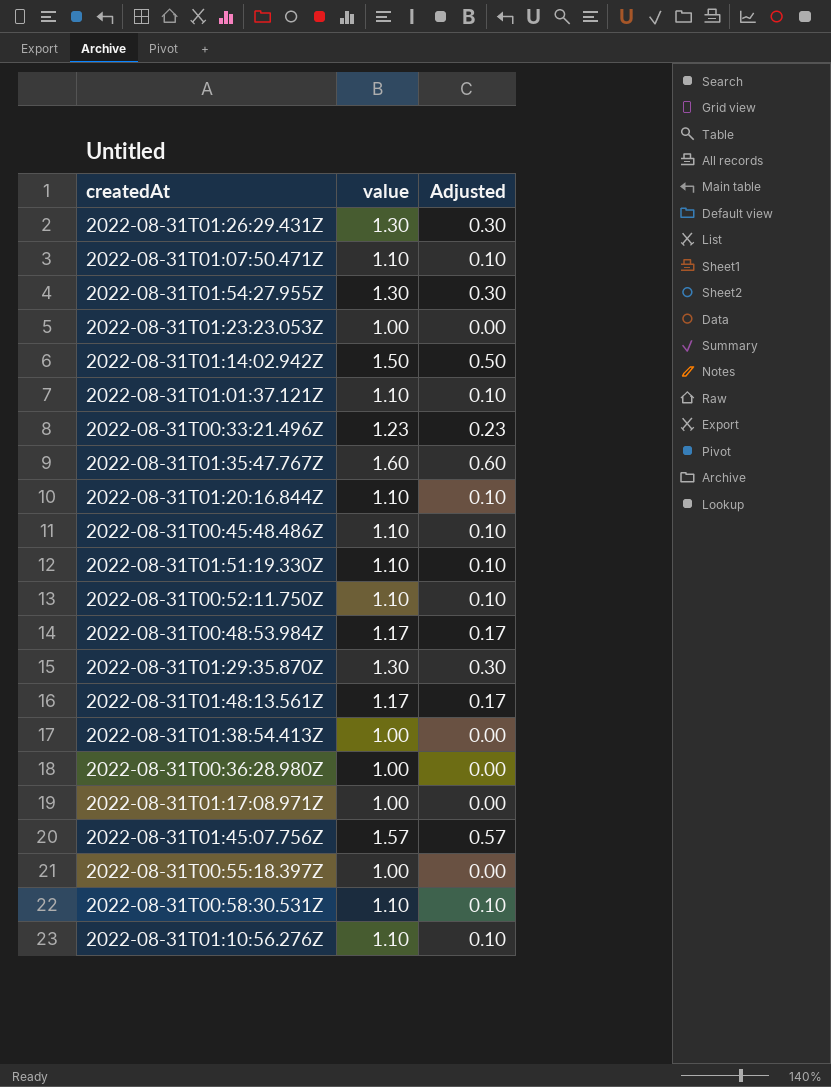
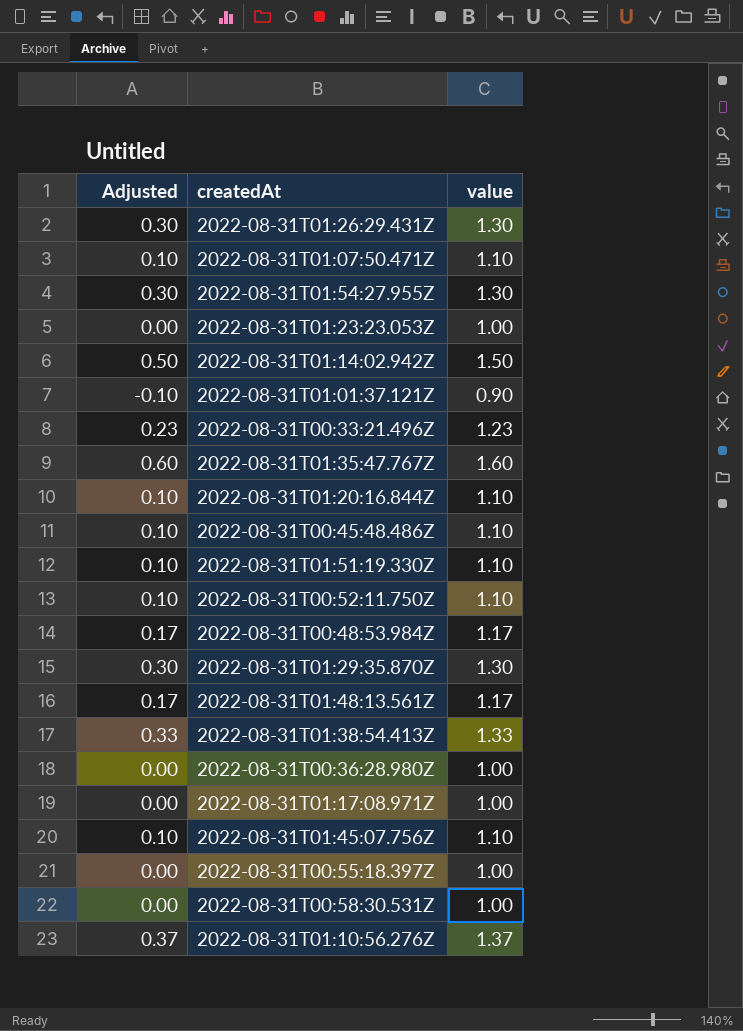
column Adjusted | position: 3 -> 1
2022-08-31T01:01:37.121Z | Adjusted: 0.10 -> -0.10
2022-08-31T01:01:37.121Z | value: 1.10 -> 0.90
2022-08-31T01:38:54.413Z | Adjusted: 0.00 -> 0.33
2022-08-31T01:38:54.413Z | value: 1.00 -> 1.33
2022-08-31T01:45:07.756Z | Adjusted: 0.57 -> 0.10
2022-08-31T01:45:07.756Z | value: 1.57 -> 1.10
2022-08-31T00:58:30.531Z | Adjusted: 0.10 -> 0.00
2022-08-31T00:58:30.531Z | value: 1.10 -> 1.00
2022-08-31T01:10:56.276Z | Adjusted: 0.10 -> 0.37
2022-08-31T01:10:56.276Z | value: 1.10 -> 1.37

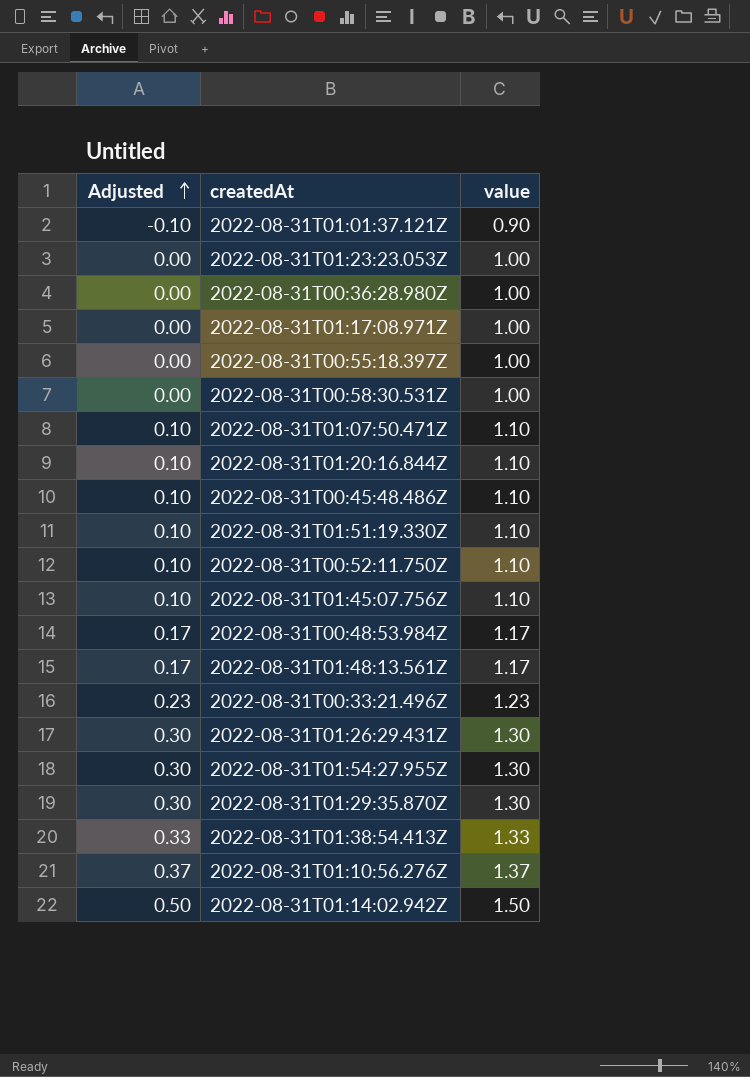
row order: none -> Adjusted ascending
row 2022-08-31T01:35:47.767Z: 0.60 | 1.60 -> none

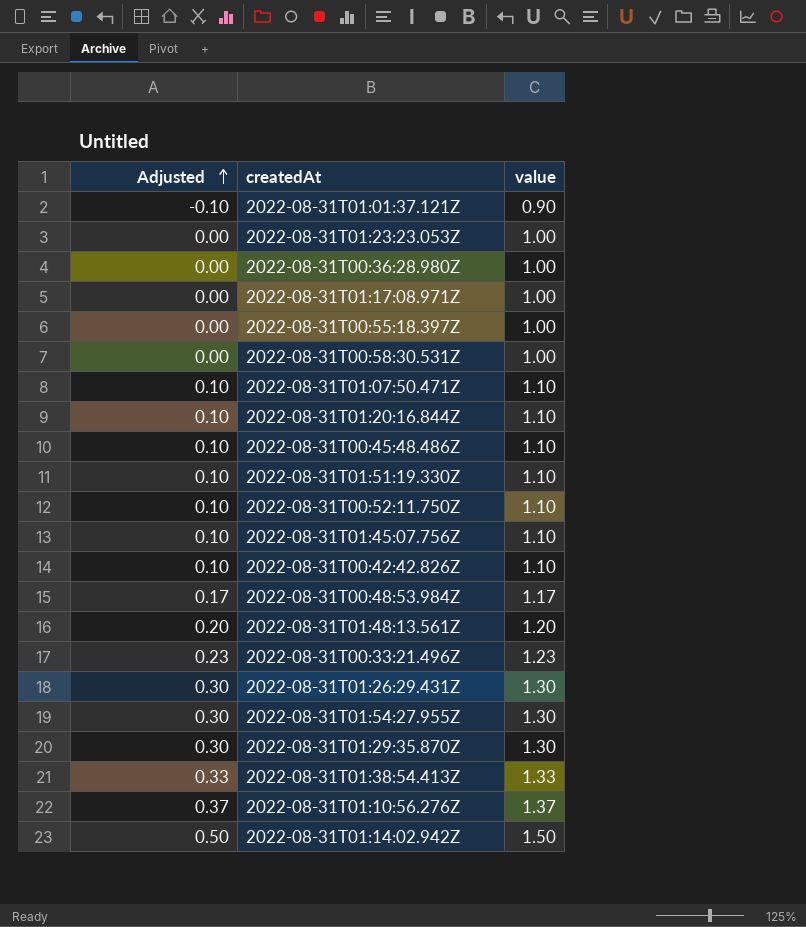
row 2022-08-31T00:42:42.826Z: none -> 0.10 | 1.10
2022-08-31T01:48:13.561Z | Adjusted: 0.17 -> 0.20
2022-08-31T01:48:13.561Z | value: 1.17 -> 1.20

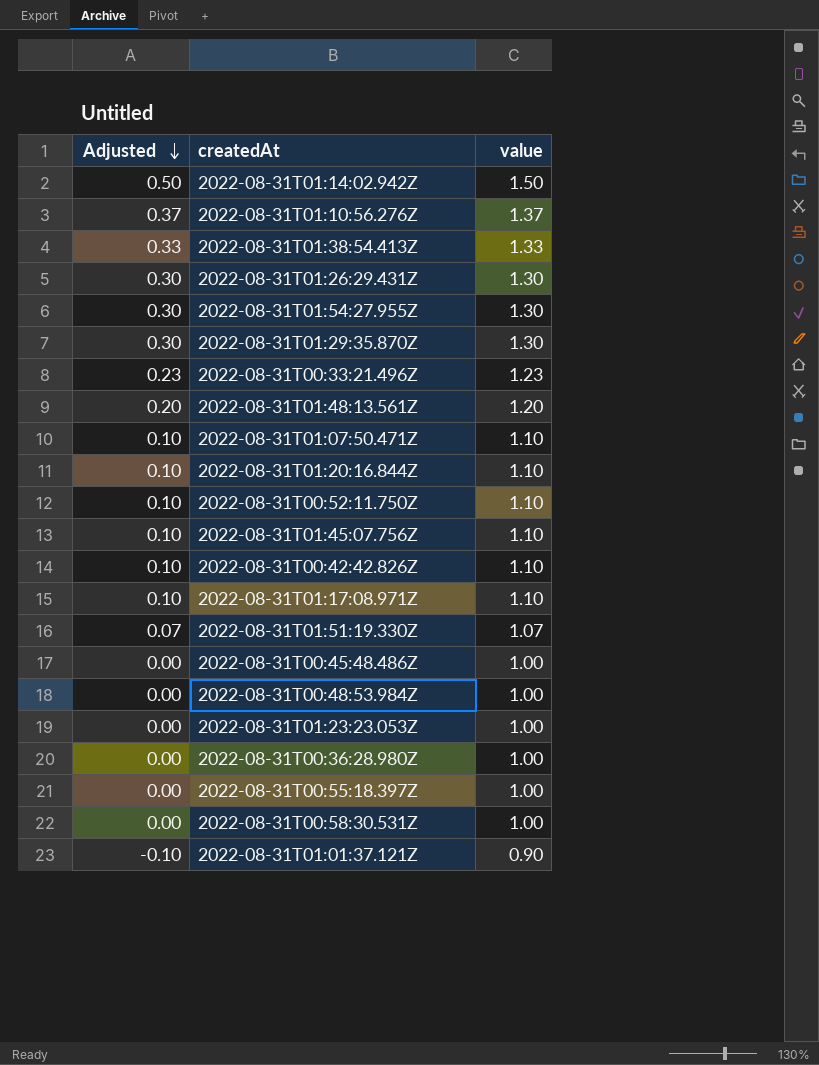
row order: Adjusted ascending -> Adjusted descending
2022-08-31T01:17:08.971Z | Adjusted: 0.00 -> 0.10
2022-08-31T01:17:08.971Z | value: 1.00 -> 1.10
2022-08-31T01:51:19.330Z | Adjusted: 0.10 -> 0.07
2022-08-31T01:51:19.330Z | value: 1.10 -> 1.07
2022-08-31T00:45:48.486Z | Adjusted: 0.10 -> 0.00
2022-08-31T00:45:48.486Z | value: 1.10 -> 1.00
2022-08-31T00:48:53.984Z | Adjusted: 0.17 -> 0.00
2022-08-31T00:48:53.984Z | value: 1.17 -> 1.00

